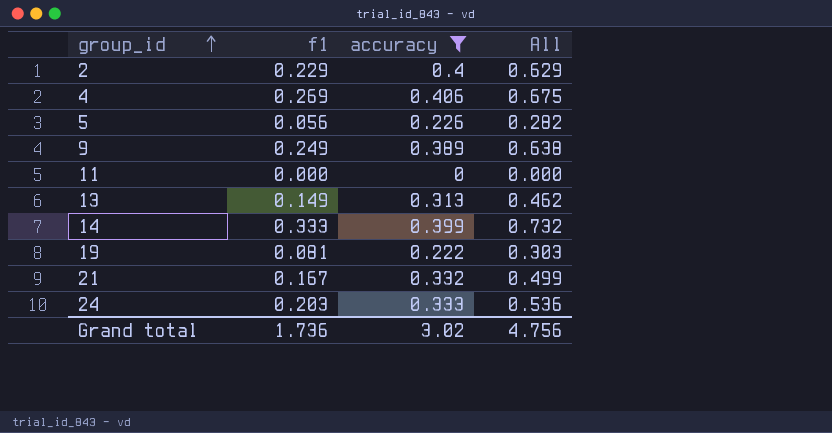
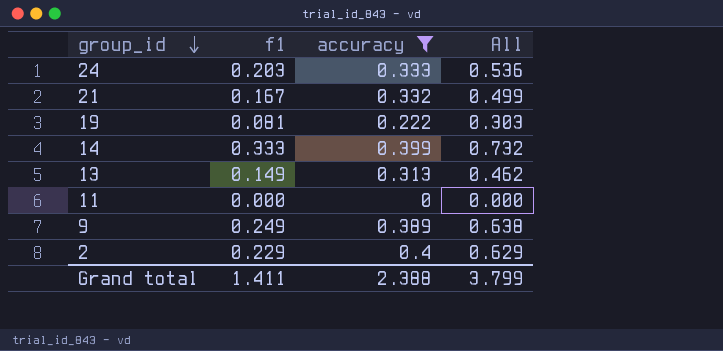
row order: group_id ascending -> group_id descending
row 4: 0.269 | 0.406 | 0.675 -> none
row 5: 0.056 | 0.226 | 0.282 -> none
Grand total | f1: 1.736 -> 1.411
Grand total | accuracy: 3.02 -> 2.388
Grand total | All: 4.756 -> 3.799

